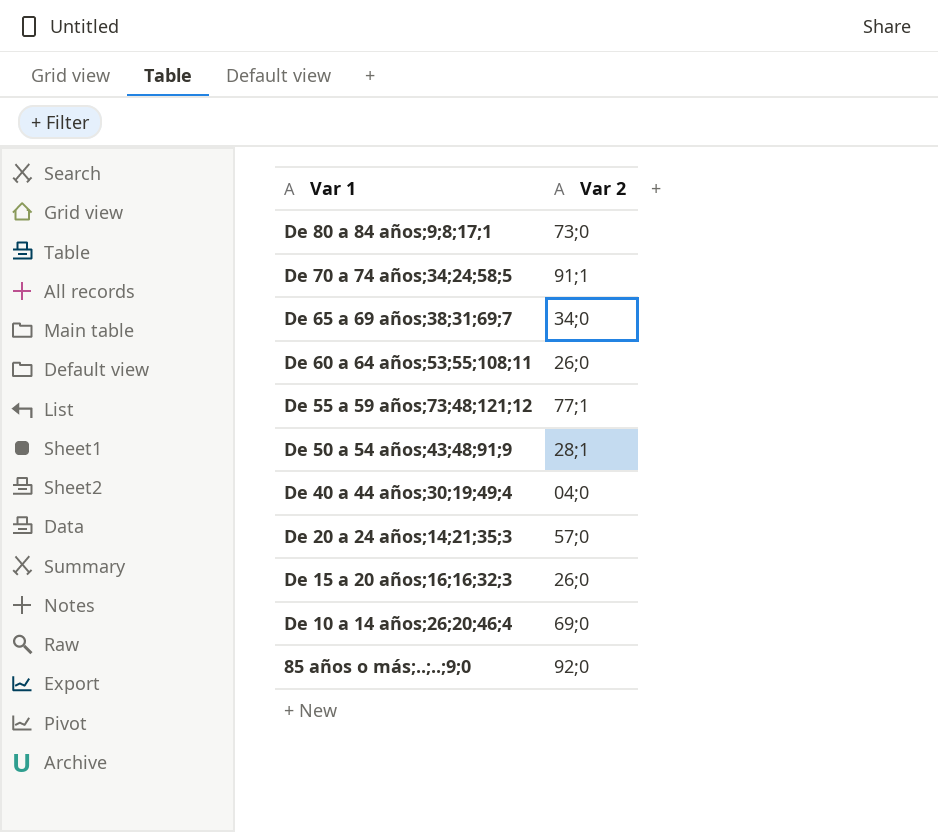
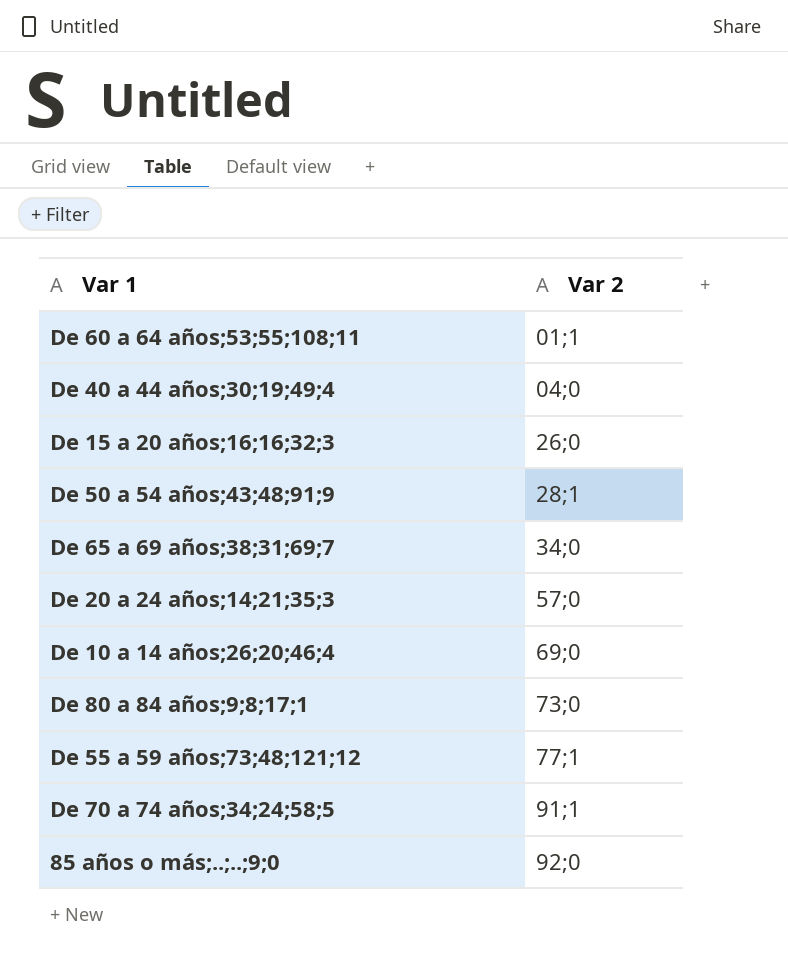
row order: Var 1 descending -> Var 2 ascending
De 60 a 64 años;53;55;108;11 | Var 2: 26;0 -> 01;1

